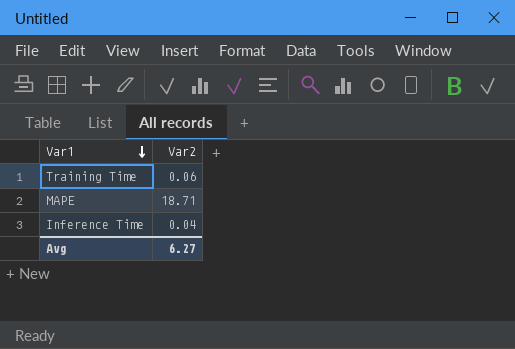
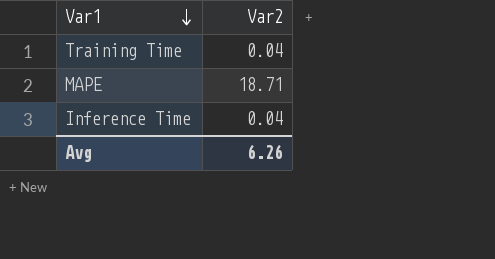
Training Time | Var2: 0.06 -> 0.04
Avg | Var2: 6.27 -> 6.26

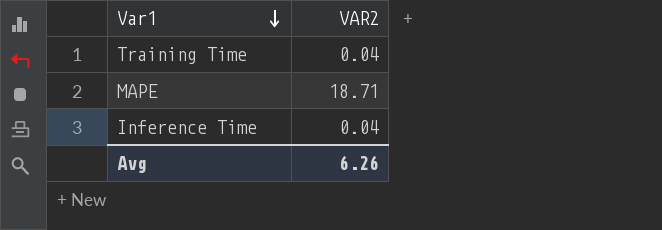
column name: Var2 -> VAR2

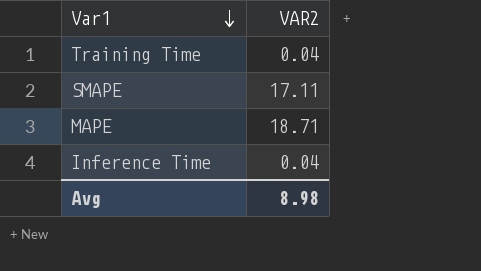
row SMAPE: none -> 17.11
Avg | VAR2: 6.26 -> 8.98

